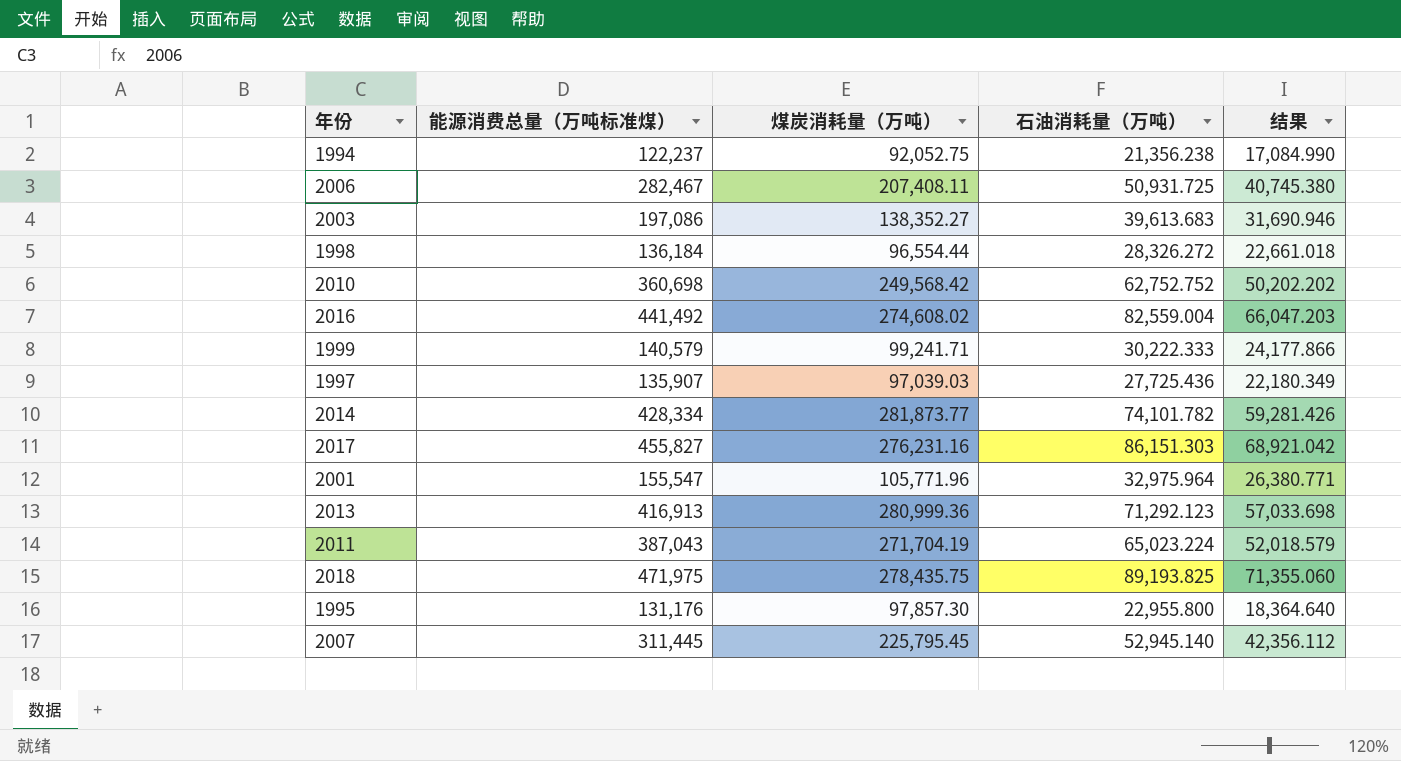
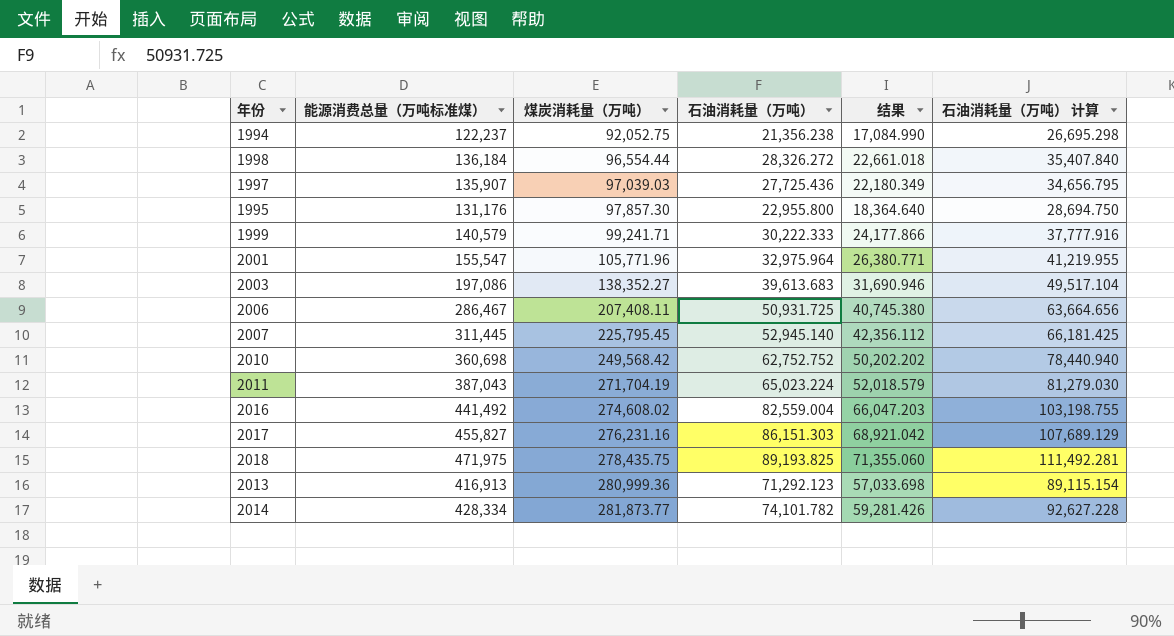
row order: none -> 煤炭消耗量（万吨） ascending
column 石油消耗量（万吨） 计算 | formula: none -> [石油消耗量（万吨）] * 1.25
2006 | 能源消费总量（万吨标准煤）: 282,467 -> 286,467

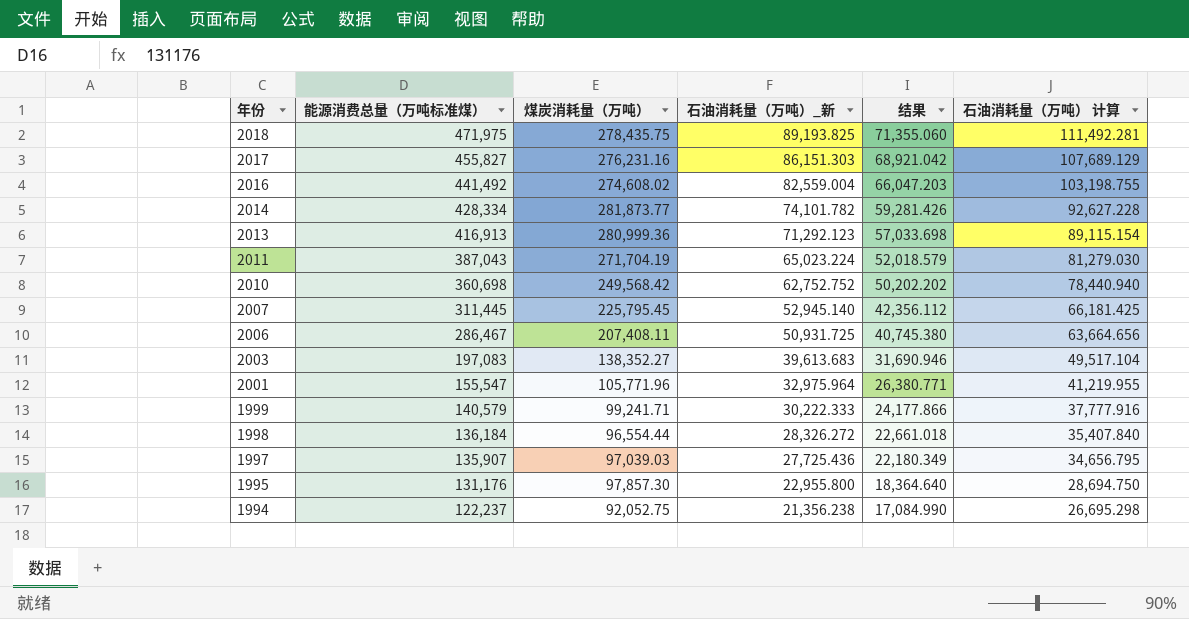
row order: 煤炭消耗量（万吨） ascending -> 年份 descending
column name: 石油消耗量（万吨） -> 石油消耗量（万吨）_新
2003 | 能源消费总量（万吨标准煤）: 197,086 -> 197,083

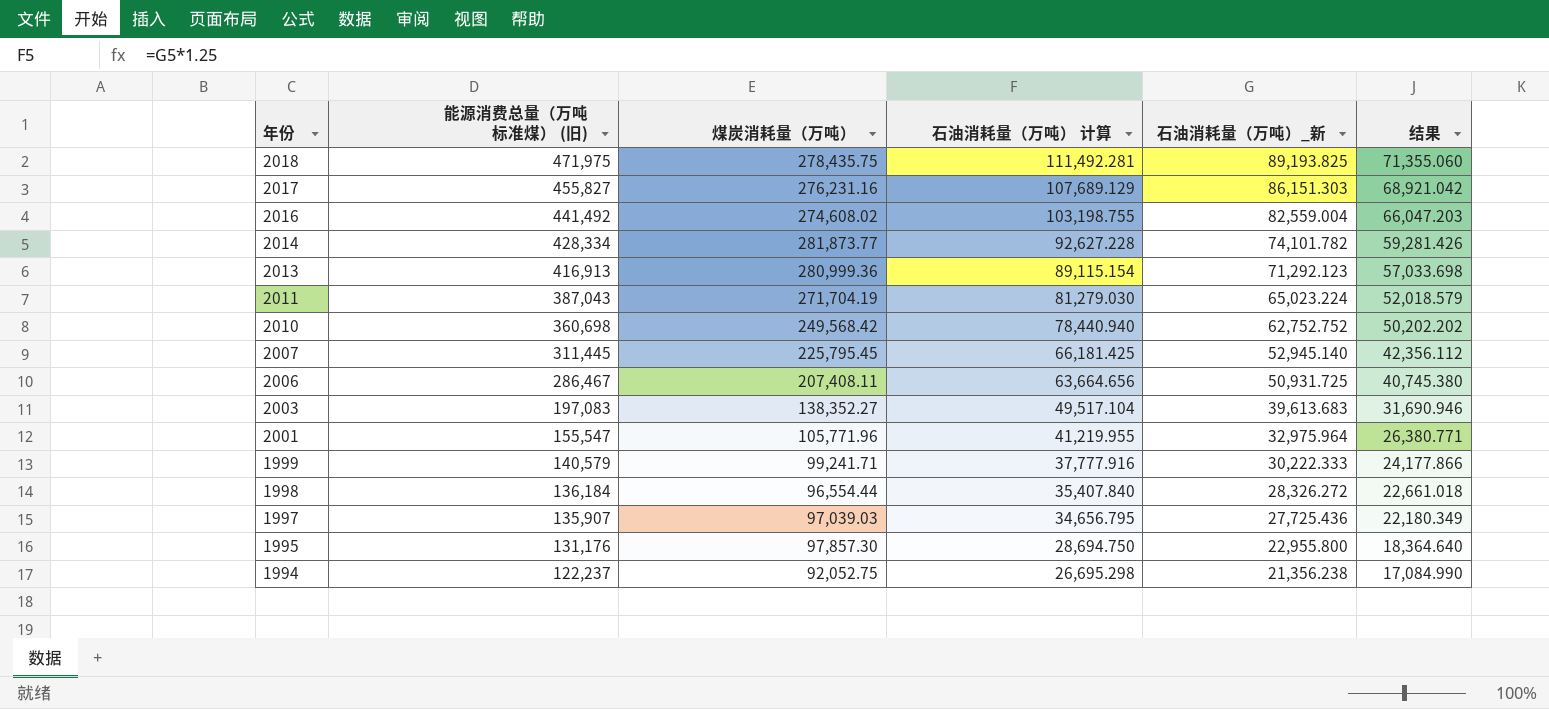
column name: 能源消费总量（万吨标准煤） -> 能源消费总量（万吨标准煤） (旧)
column 石油消耗量（万吨） 计算 | position: 6 -> 4

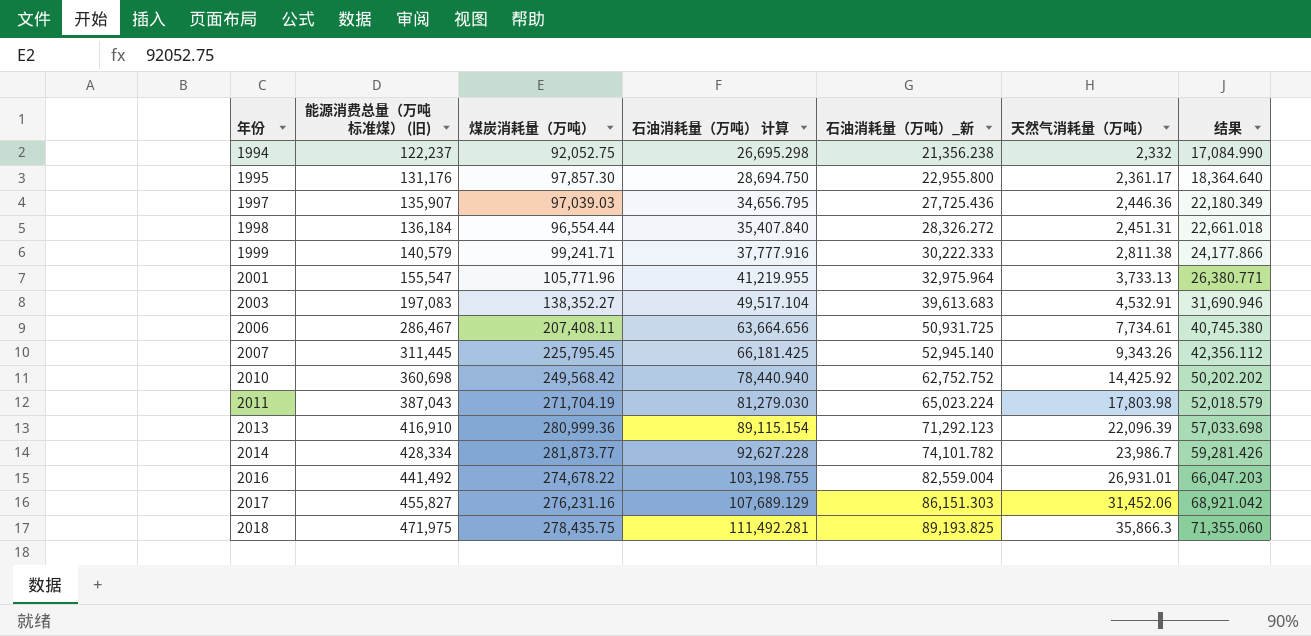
row order: 年份 descending -> 年份 ascending
column 天然气消耗量（万吨） | position: none -> 6
2013 | 能源消费总量（万吨标准煤） (旧): 416,913 -> 416,910
2016 | 煤炭消耗量（万吨）: 274,608.02 -> 274,678.22

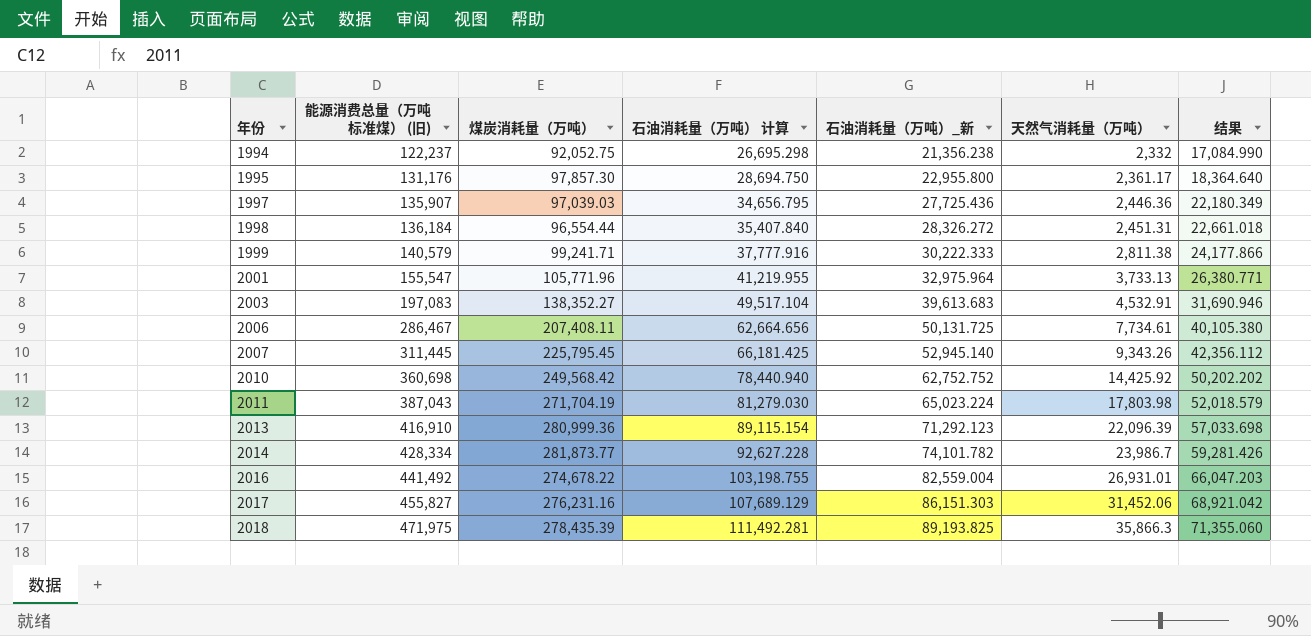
2006 | 石油消耗量（万吨） 计算: 63,664.656 -> 62,664.656
2006 | 石油消耗量（万吨）_新: 50,931.725 -> 50,131.725
2006 | 结果: 40,745.380 -> 40,105.380
2018 | 煤炭消耗量（万吨）: 278,435.75 -> 278,435.39

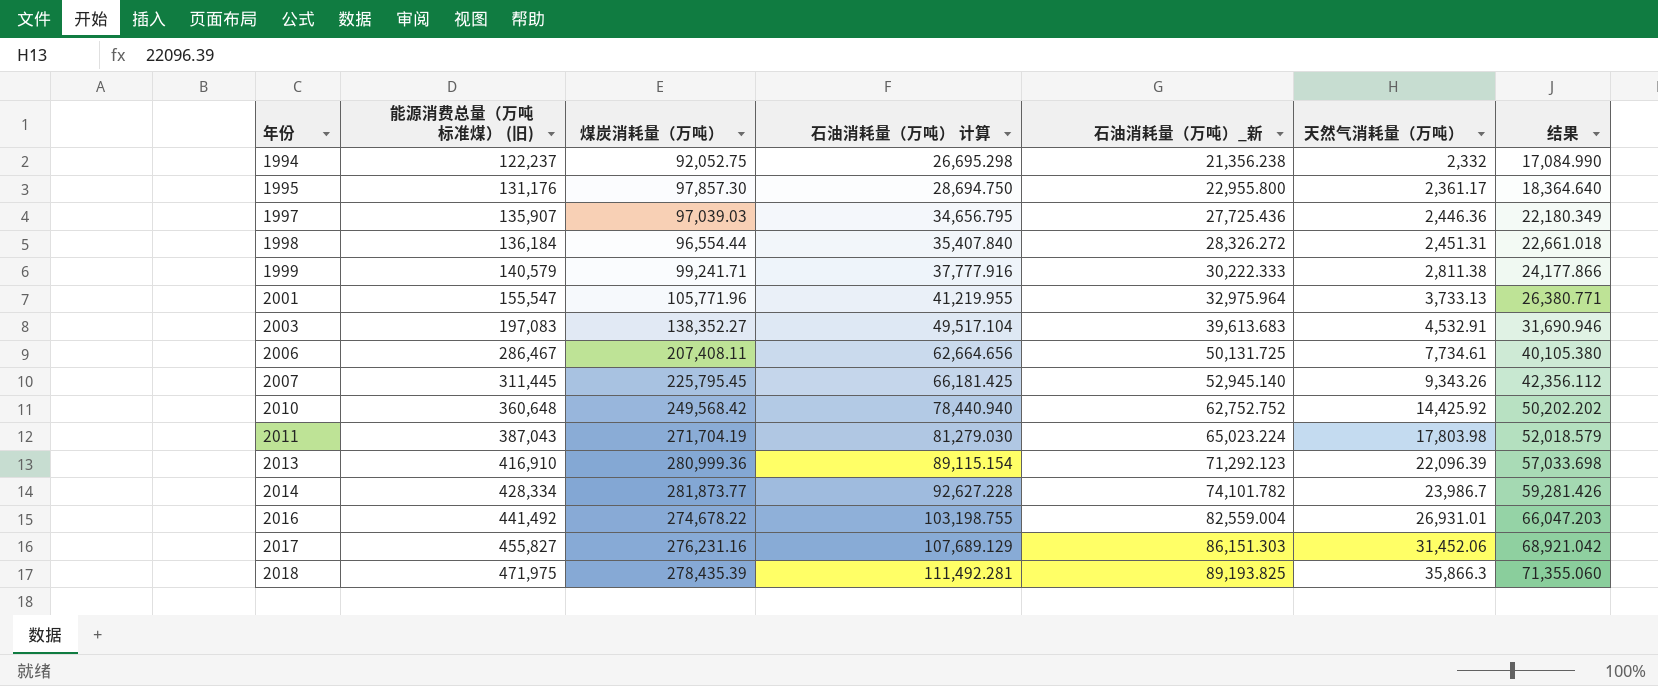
2010 | 能源消费总量（万吨标准煤） (旧): 360,698 -> 360,648

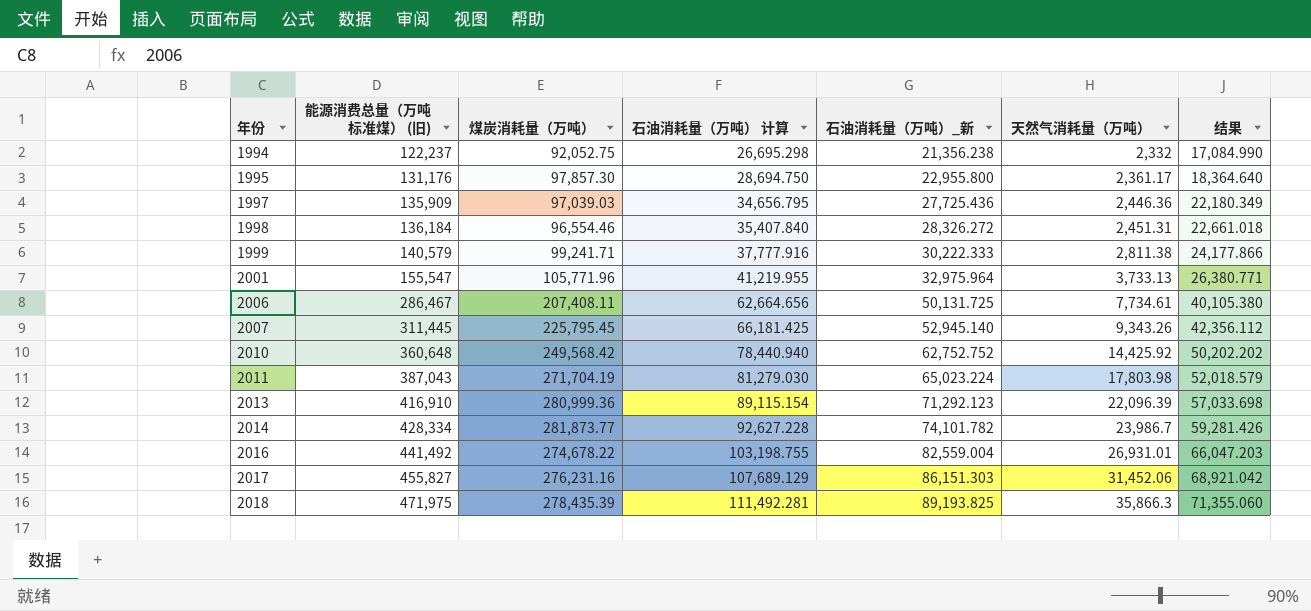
row 2003: 197,083 | 138,352.27 | 49,517.104 | 39,613.683 | 4,532.91 | 31,690.946 -> none
1997 | 能源消费总量（万吨标准煤） (旧): 135,907 -> 135,909
1998 | 煤炭消耗量（万吨）: 96,554.44 -> 96,554.46

